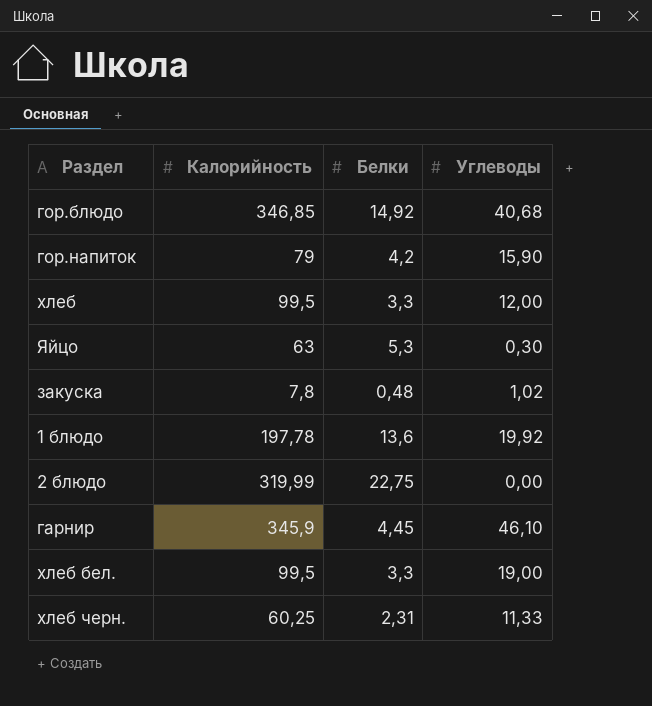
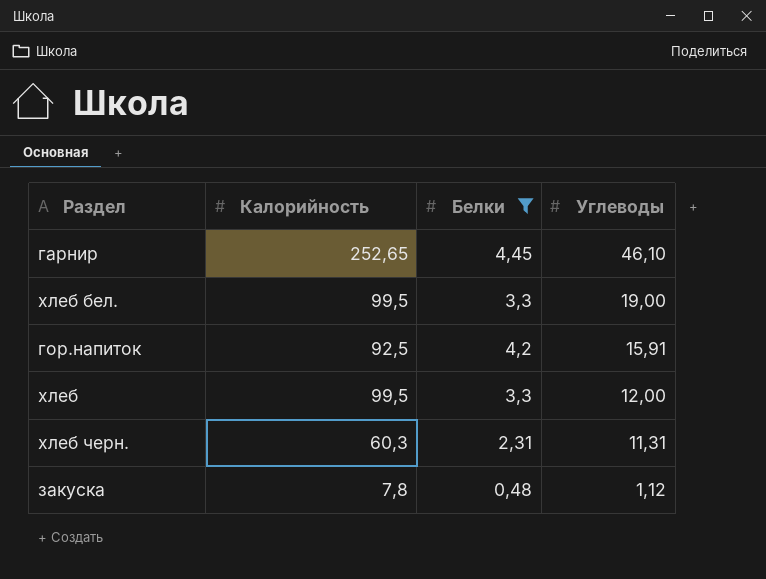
filter: none -> Белки <= 4,45
row order: none -> Углеводы descending
гарнир | Калорийность: 345,9 -> 252,65
гор.напиток | Калорийность: 79 -> 92,5
гор.напиток | Углеводы: 15,90 -> 15,91
хлеб черн. | Калорийность: 60,25 -> 60,3
хлеб черн. | Углеводы: 11,33 -> 11,31
закуска | Углеводы: 1,02 -> 1,12

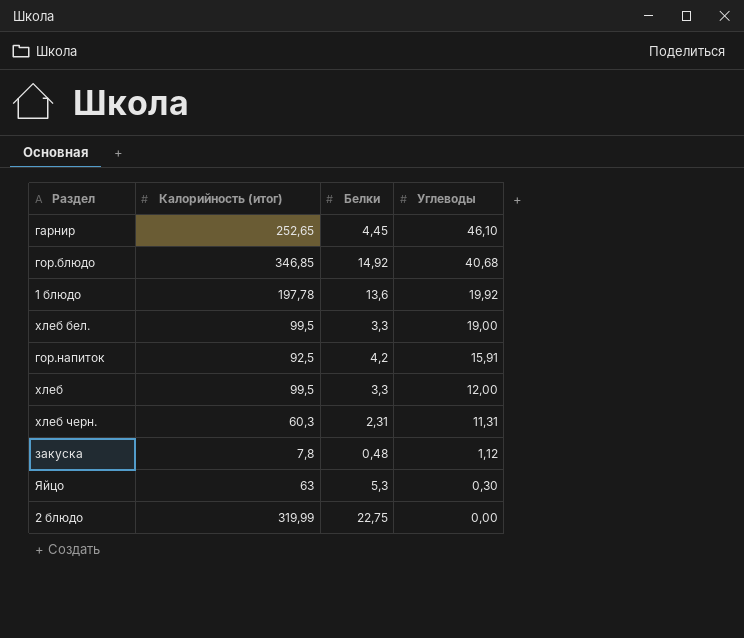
filter: Белки <= 4,45 -> none
column name: Калорийность -> Калорийность (итог)

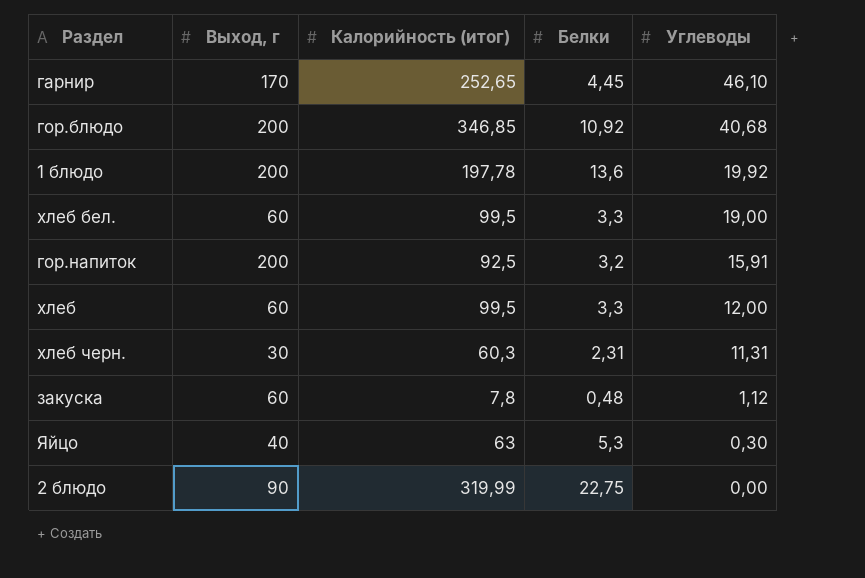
column Выход, г | position: none -> 2
гор.блюдо | Белки: 14,92 -> 10,92
гор.напиток | Белки: 4,2 -> 3,2

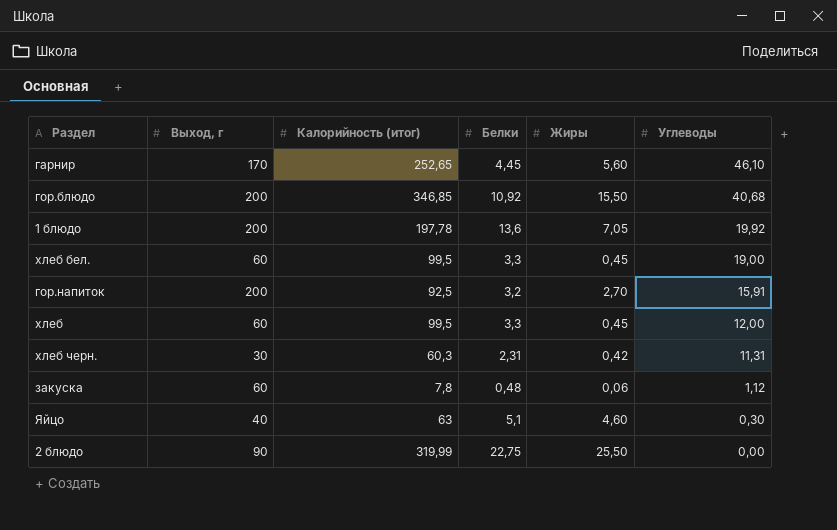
column Жиры | position: none -> 5
Яйцо | Белки: 5,3 -> 5,1

